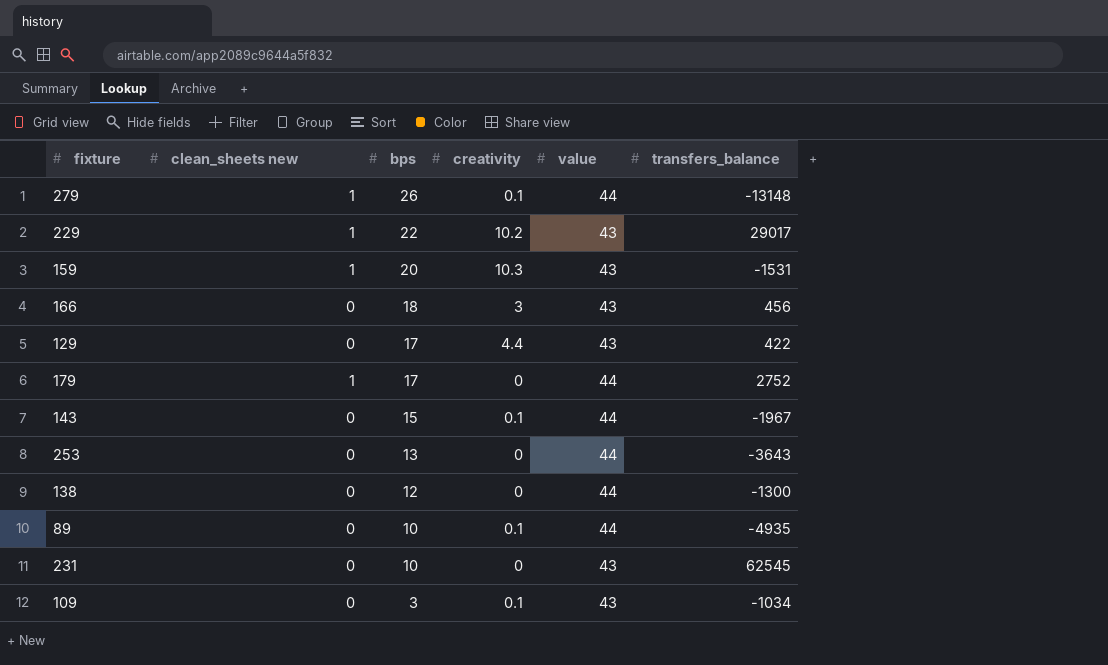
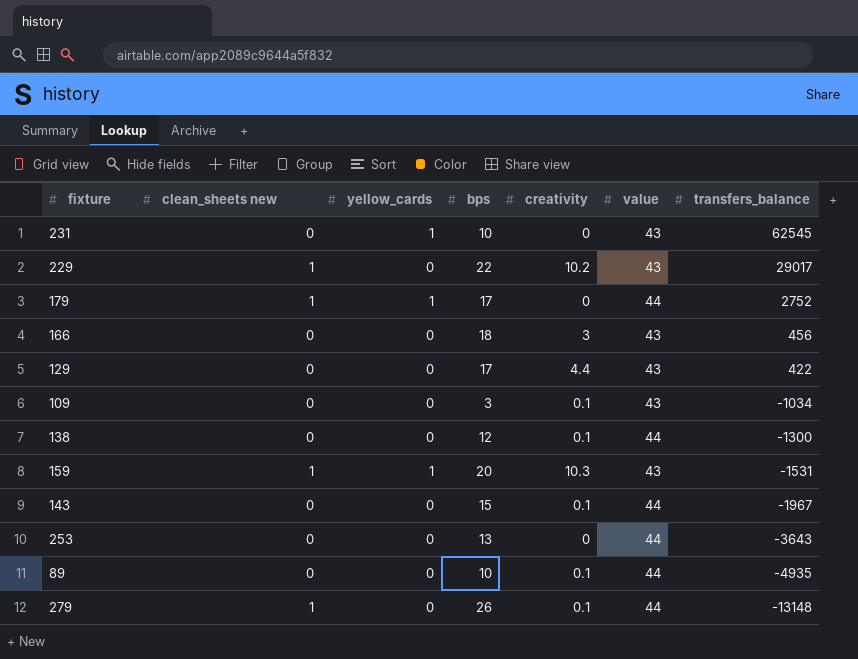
row order: bps descending -> transfers_balance descending
column yellow_cards | position: none -> 3
138 | creativity: 0 -> 0.1

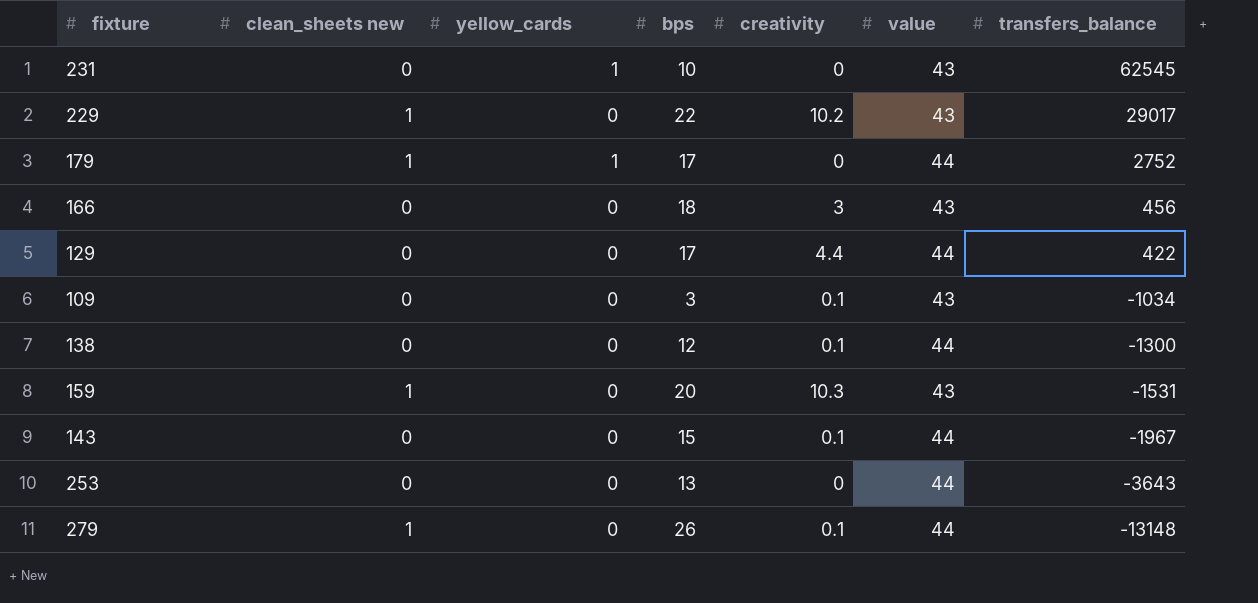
row 89: 0 | 0 | 10 | 0.1 | 44 | -4935 -> none
129 | value: 43 -> 44
159 | yellow_cards: 1 -> 0

